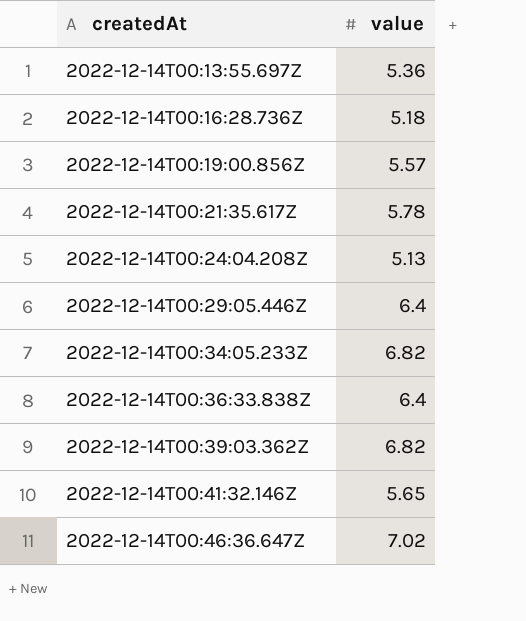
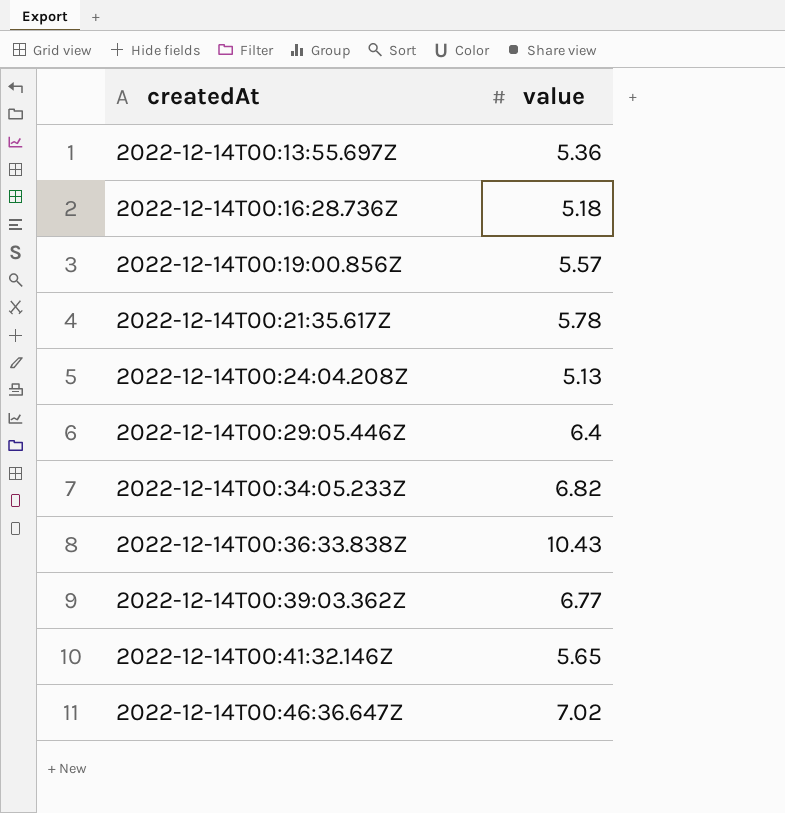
2022-12-14T00:36:33.838Z | value: 6.4 -> 10.43
2022-12-14T00:39:03.362Z | value: 6.82 -> 6.77

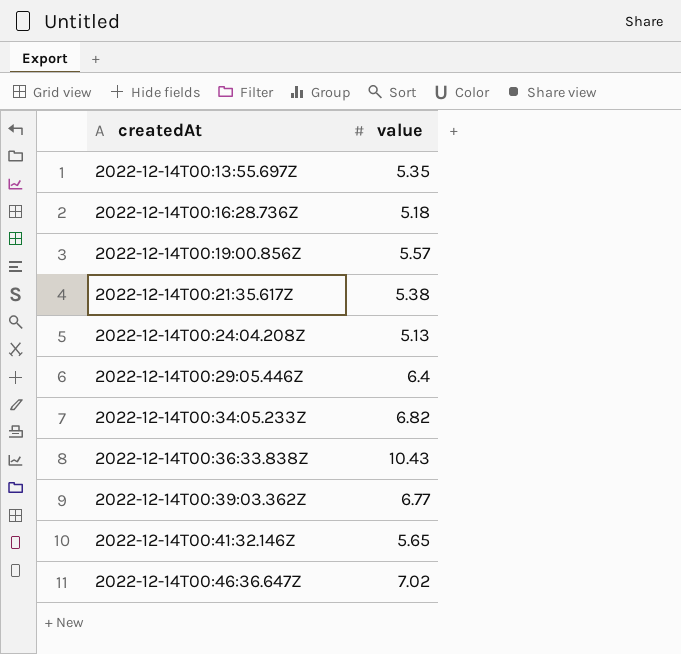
2022-12-14T00:13:55.697Z | value: 5.36 -> 5.35
2022-12-14T00:21:35.617Z | value: 5.78 -> 5.38

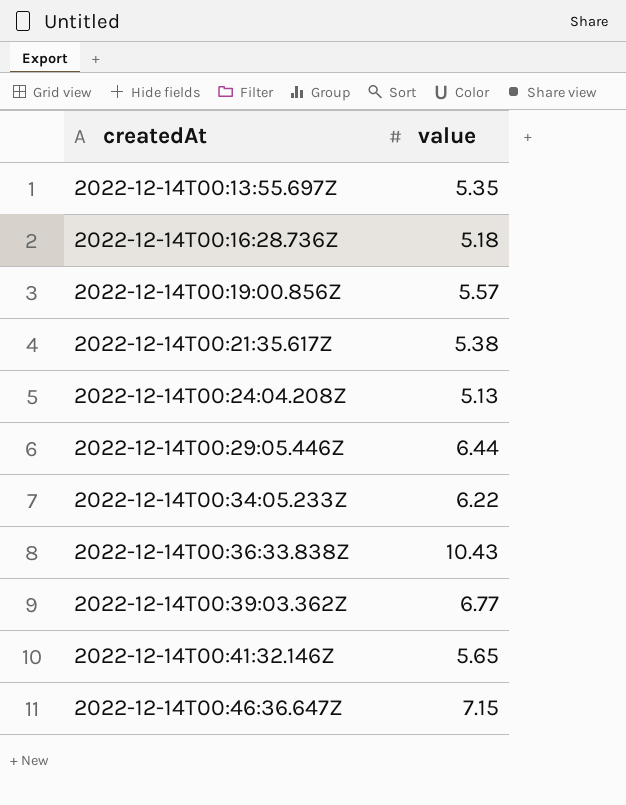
2022-12-14T00:29:05.446Z | value: 6.4 -> 6.44
2022-12-14T00:34:05.233Z | value: 6.82 -> 6.22
2022-12-14T00:46:36.647Z | value: 7.02 -> 7.15

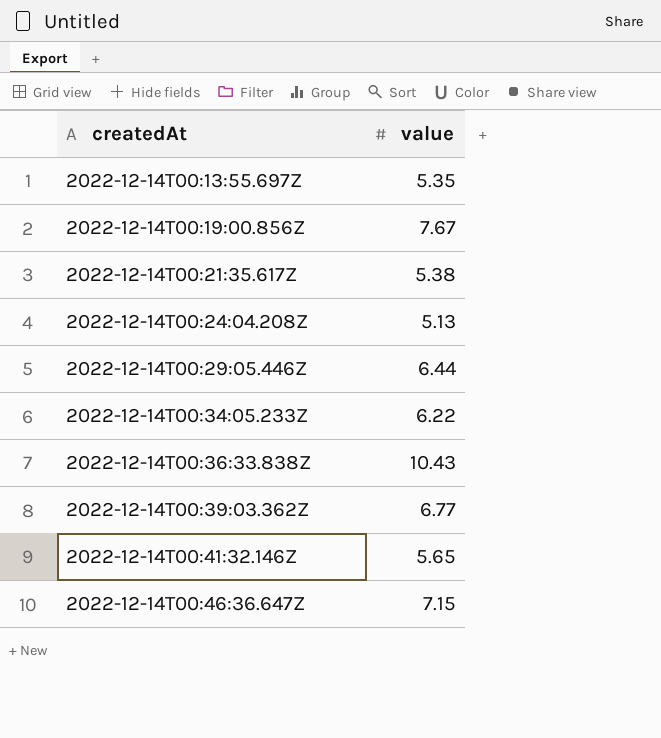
row 2022-12-14T00:16:28.736Z: 5.18 -> none
2022-12-14T00:19:00.856Z | value: 5.57 -> 7.67

